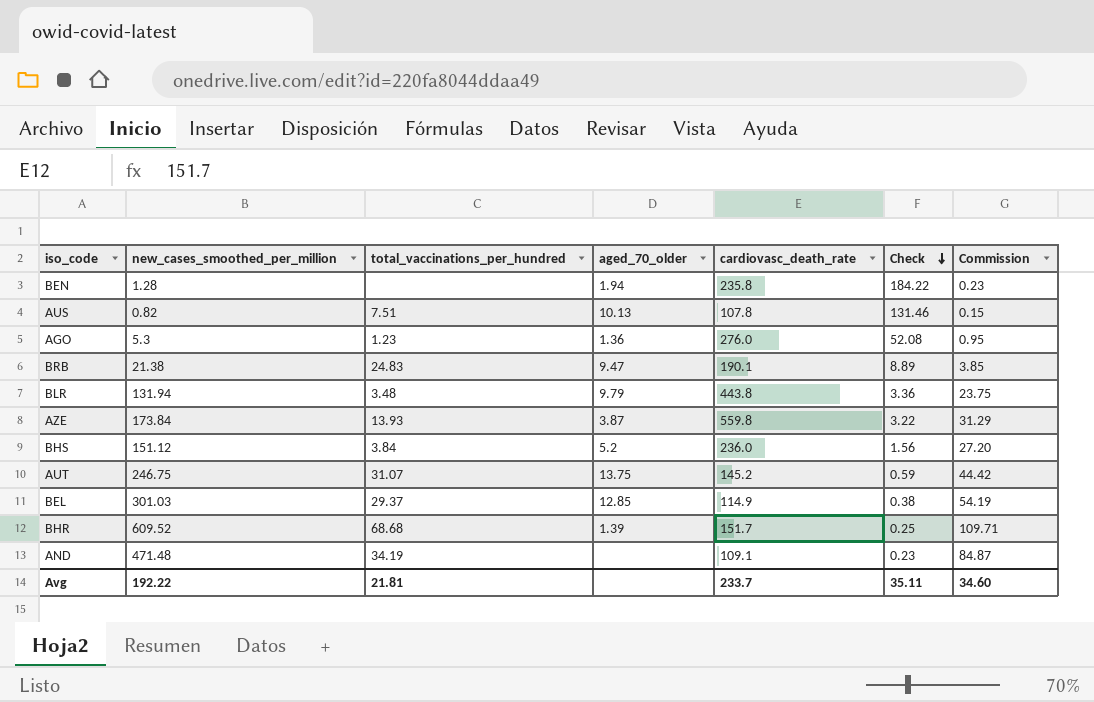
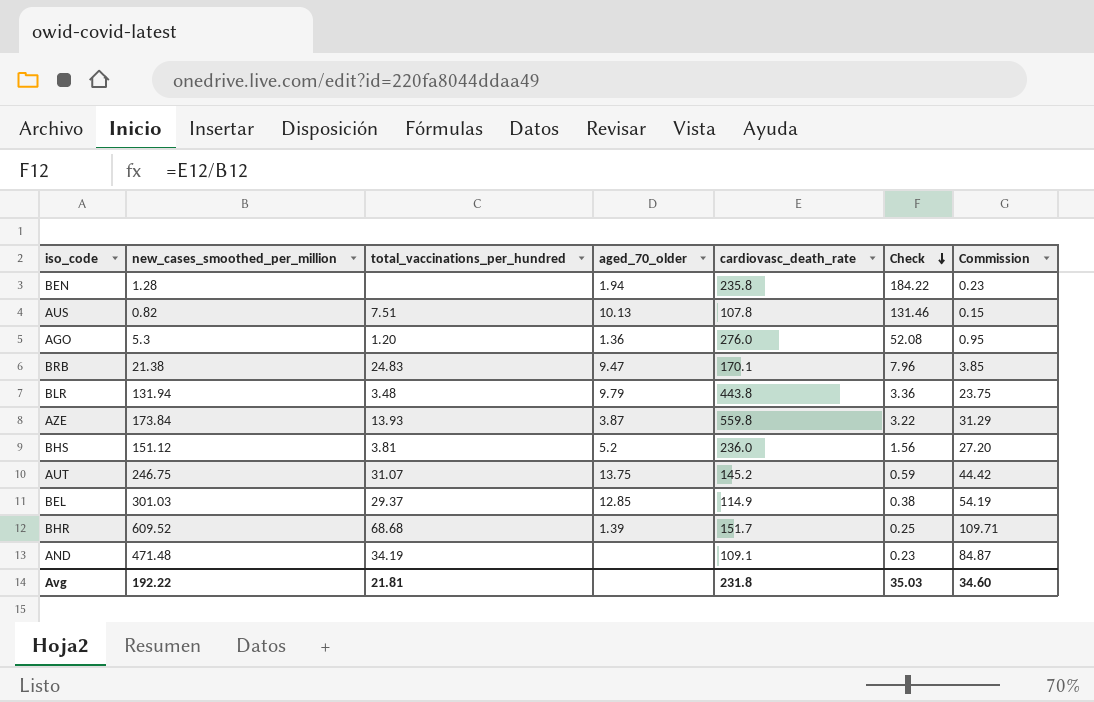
AGO | total_vaccinations_per_hundred: 1.23 -> 1.20
BRB | cardiovasc_death_rate: 190.1 -> 170.1
BRB | Check: 8.89 -> 7.96
BHS | total_vaccinations_per_hundred: 3.84 -> 3.81
Avg | cardiovasc_death_rate: 233.7 -> 231.8
Avg | Check: 35.11 -> 35.03

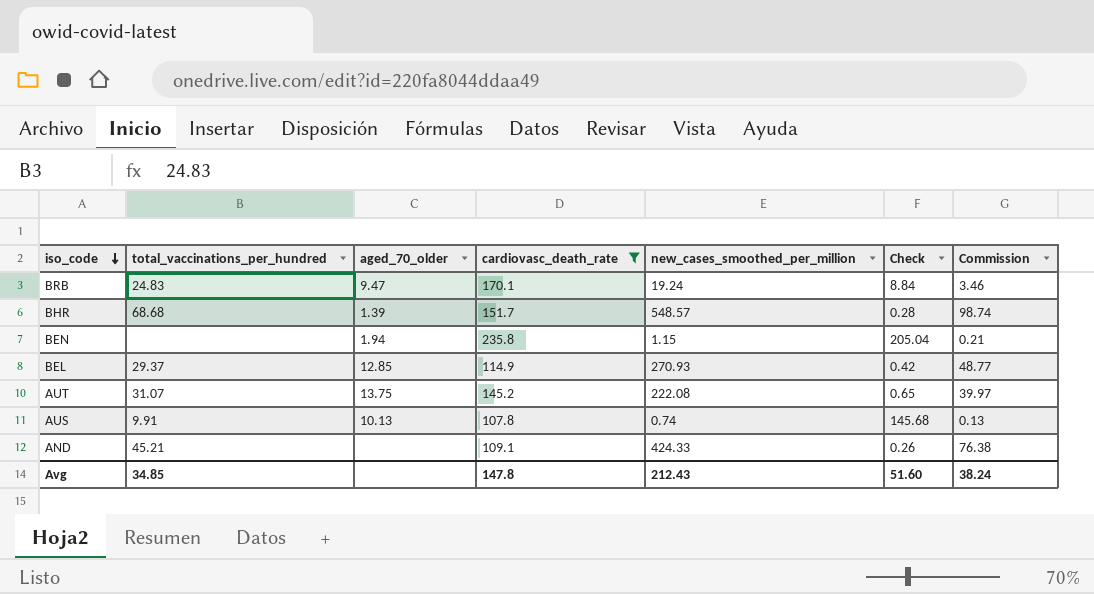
filter: none -> cardiovasc_death_rate <= 235.8
row order: Check descending -> iso_code descending
column new_cases_smoothed_per_million | position: 2 -> 5
BRB | new_cases_smoothed_per_million: 21.38 -> 19.24
BRB | Check: 7.96 -> 8.84
BRB | Commission: 3.85 -> 3.46
BHR | new_cases_smoothed_per_million: 609.52 -> 548.57
BHR | Check: 0.25 -> 0.28
BHR | Commission: 109.71 -> 98.74
BEN | new_cases_smoothed_per_million: 1.28 -> 1.15
BEN | Check: 184.22 -> 205.04
BEN | Commission: 0.23 -> 0.21
BEL | new_cases_smoothed_per_million: 301.03 -> 270.93
BEL | Check: 0.38 -> 0.42
BEL | Commission: 54.19 -> 48.77
AUT | new_cases_smoothed_per_million: 246.75 -> 222.08
AUT | Check: 0.59 -> 0.65
AUT | Commission: 44.42 -> 39.97
AUS | total_vaccinations_per_hundred: 7.51 -> 9.91
AUS | new_cases_smoothed_per_million: 0.82 -> 0.74
AUS | Check: 131.46 -> 145.68
AUS | Commission: 0.15 -> 0.13
AND | total_vaccinations_per_hundred: 34.19 -> 45.21
AND | new_cases_smoothed_per_million: 471.48 -> 424.33
AND | Check: 0.23 -> 0.26
AND | Commission: 84.87 -> 76.38
Avg | total_vaccinations_per_hundred: 21.81 -> 34.85
Avg | cardiovasc_death_rate: 231.8 -> 147.8
Avg | new_cases_smoothed_per_million: 192.22 -> 212.43
Avg | Check: 35.03 -> 51.60
Avg | Commission: 34.60 -> 38.24

